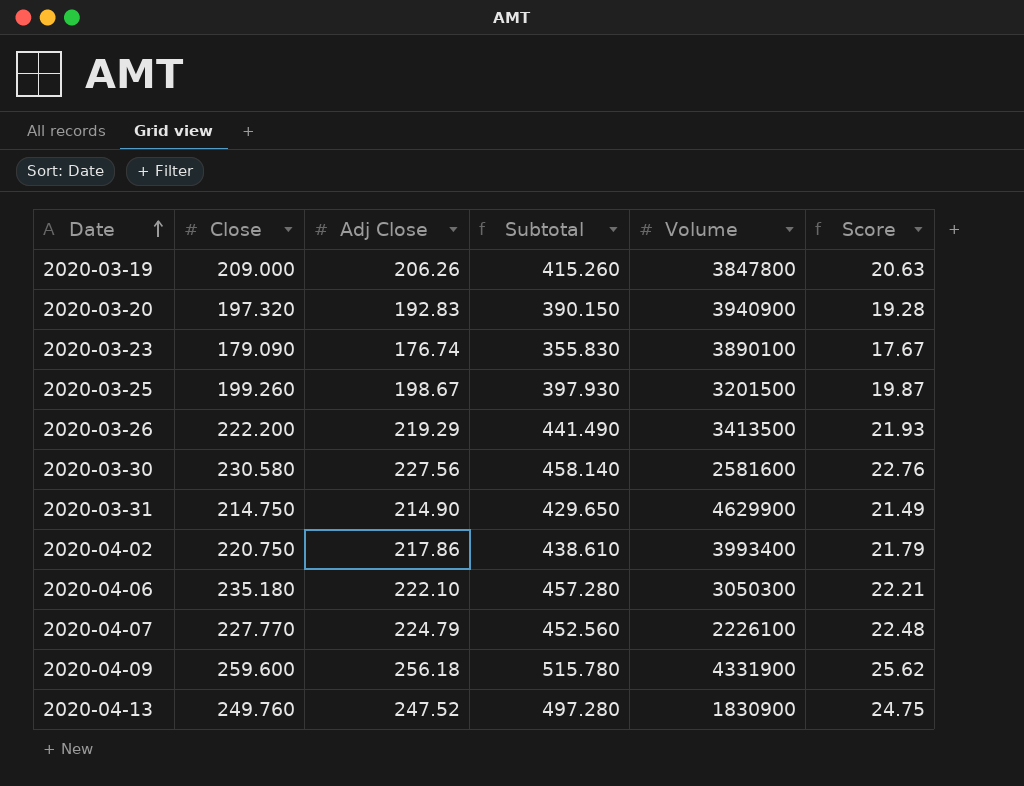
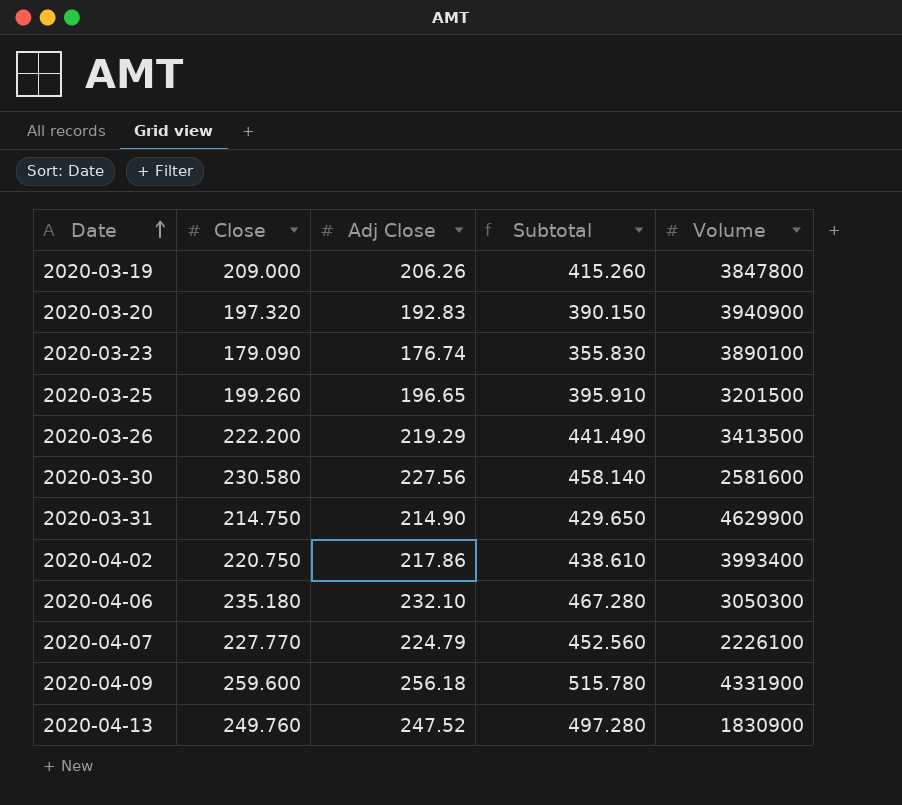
column Score | formula: [Adj Close] * 0.1 -> none
2020-03-25 | Adj Close: 198.67 -> 196.65
2020-03-25 | Subtotal: 397.930 -> 395.910
2020-04-06 | Adj Close: 222.10 -> 232.10
2020-04-06 | Subtotal: 457.280 -> 467.280

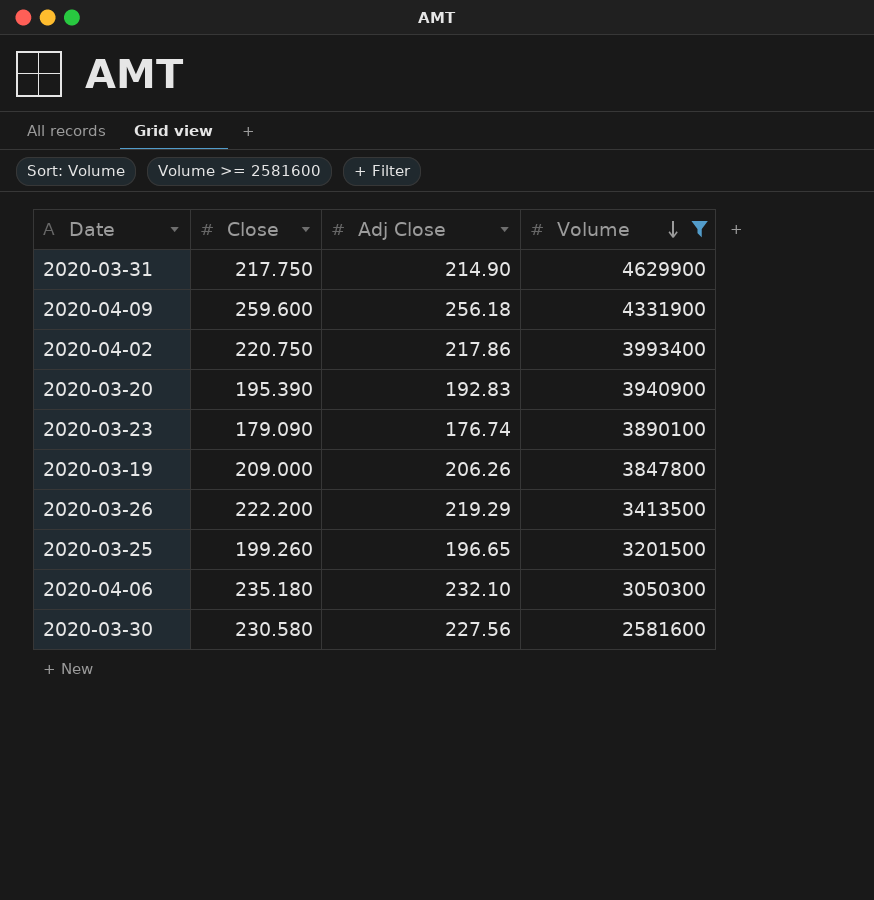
filter: none -> Volume >= 2581600
row order: Date ascending -> Volume descending
column Subtotal | formula: [Close] + [Adj Close] -> none
2020-03-31 | Close: 214.750 -> 217.750
2020-03-20 | Close: 197.320 -> 195.390

